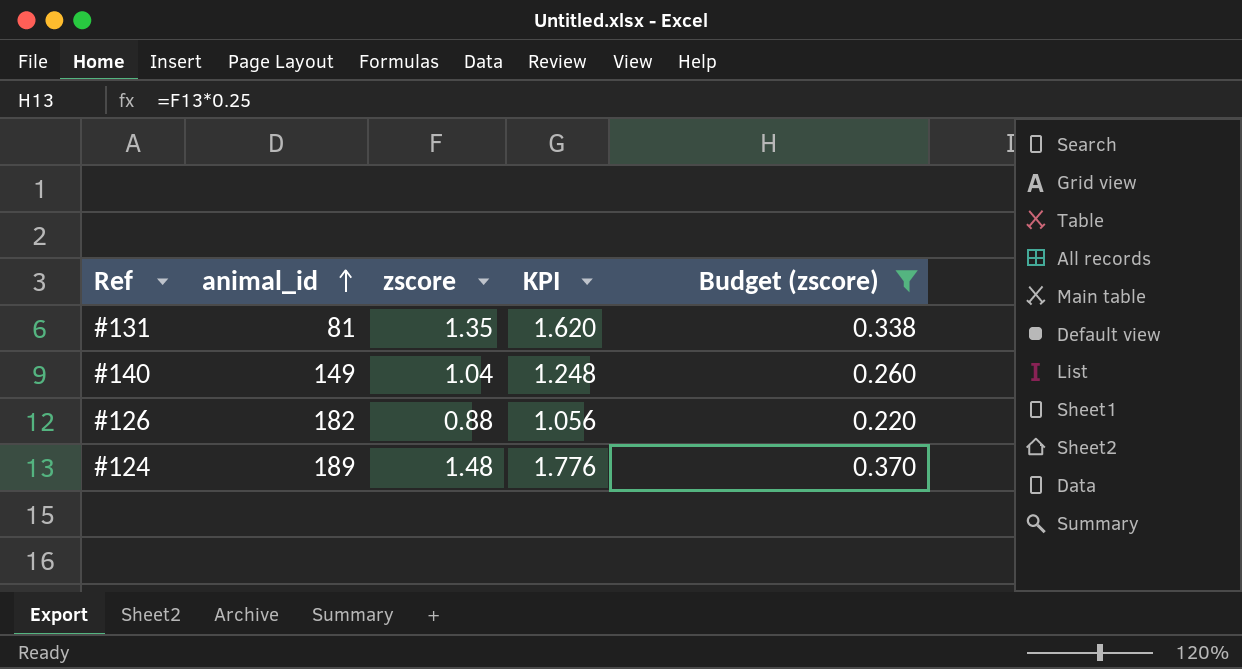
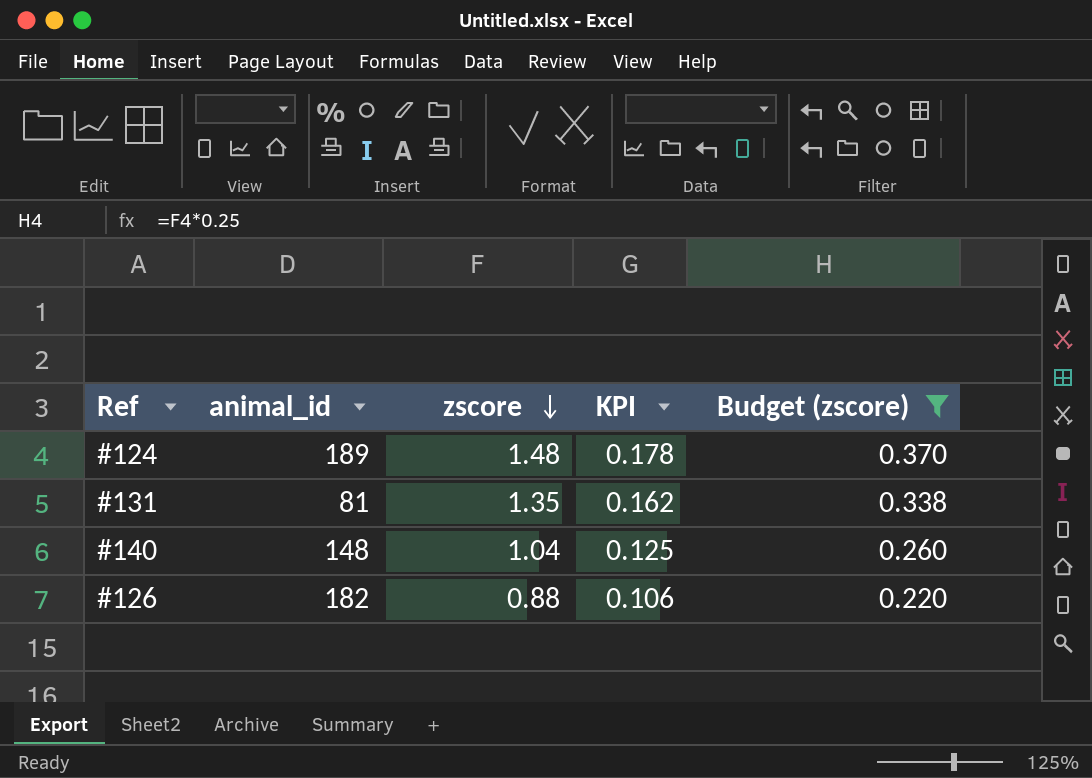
row order: animal_id ascending -> zscore descending
column KPI | formula: [zscore] * 1.2 -> [zscore] * 0.12
#140 | animal_id: 149 -> 148

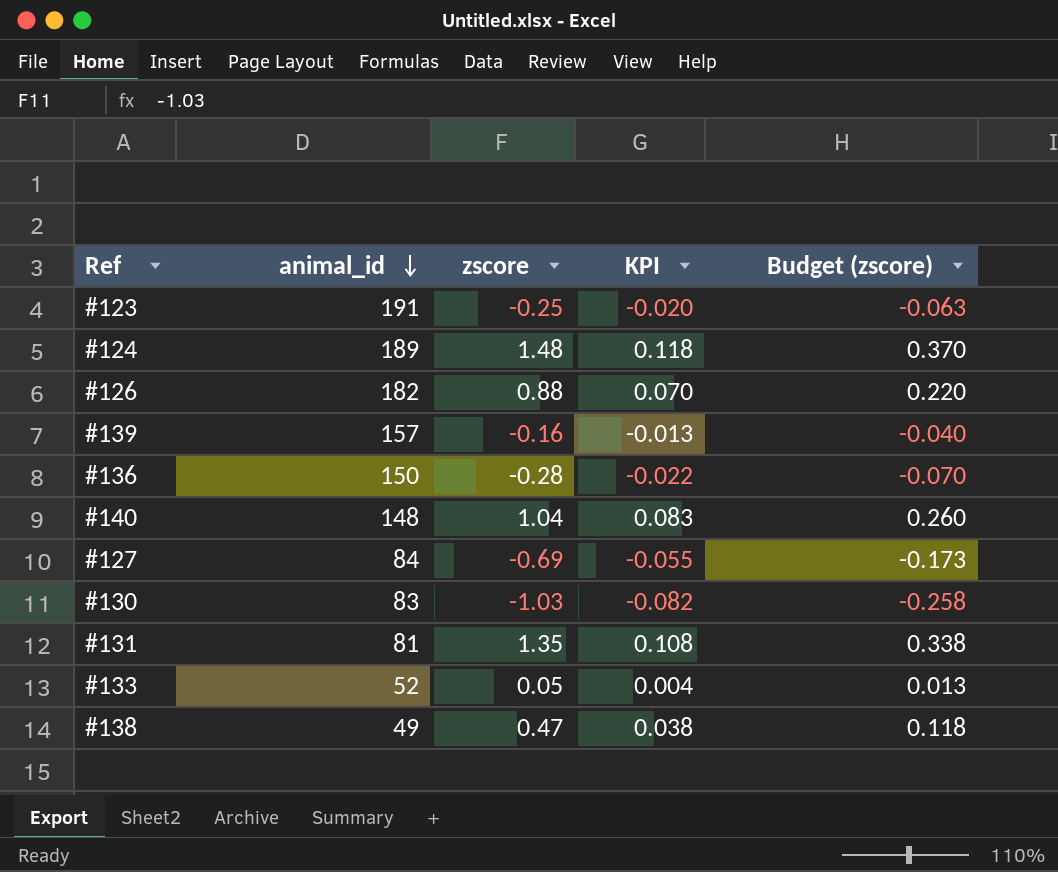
filter: Budget (zscore) >= 0.220 -> none
row order: zscore descending -> animal_id descending
column KPI | formula: [zscore] * 0.12 -> [zscore] * 0.08

